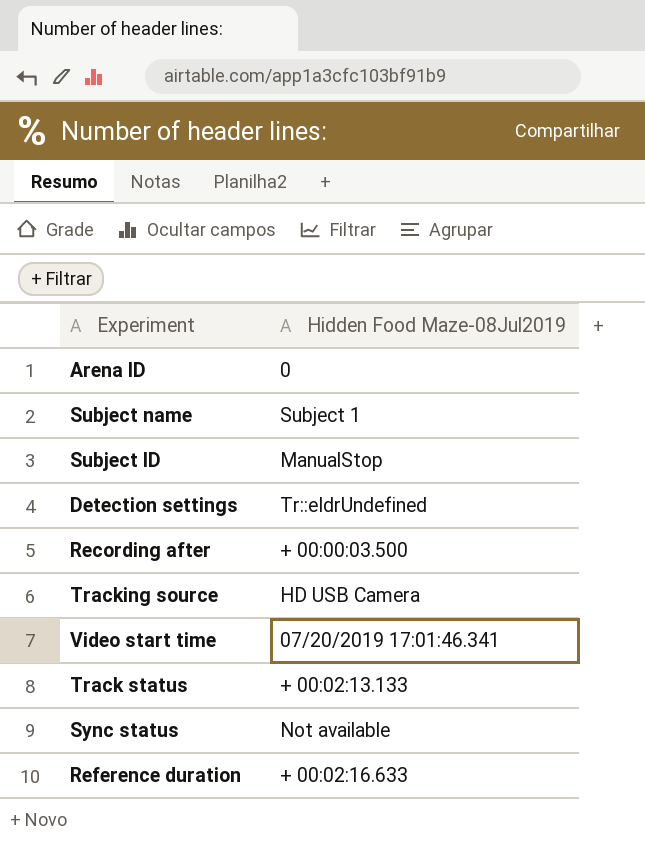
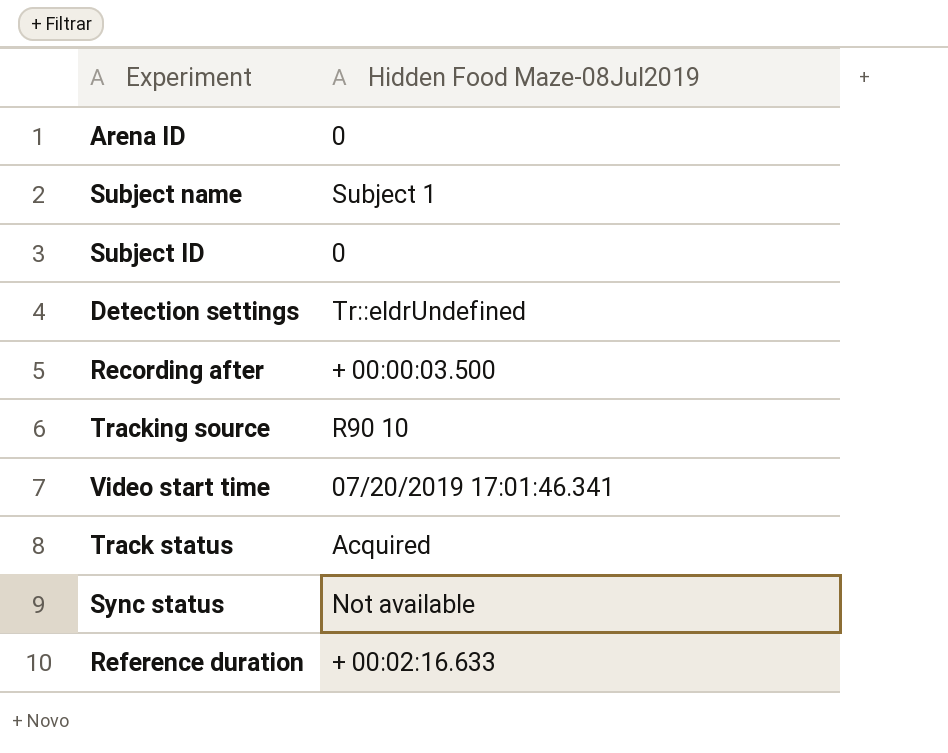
Subject ID | Hidden Food Maze-08Jul2019: ManualStop -> 0
Tracking source | Hidden Food Maze-08Jul2019: HD USB Camera -> R90 10
Track status | Hidden Food Maze-08Jul2019: + 00:02:13.133 -> Acquired

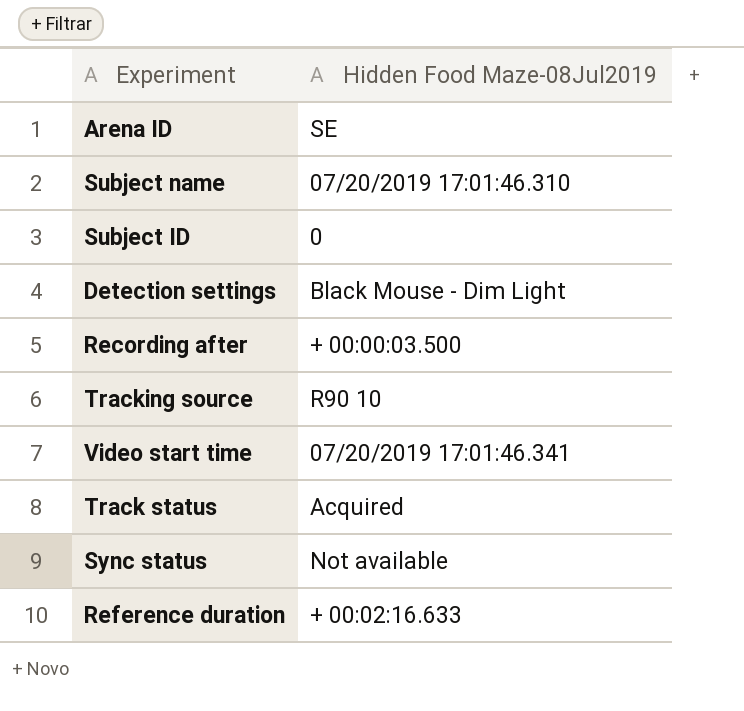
Arena ID | Hidden Food Maze-08Jul2019: 0 -> SE
Subject name | Hidden Food Maze-08Jul2019: Subject 1 -> 07/20/2019 17:01:46.310
Detection settings | Hidden Food Maze-08Jul2019: Tr::eIdrUndefined -> Black Mouse - Dim Light

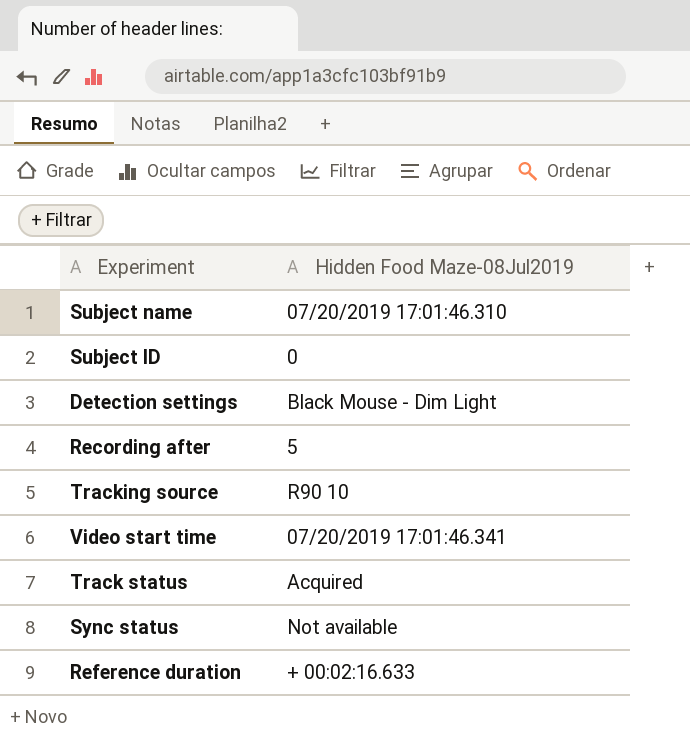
row Arena ID: SE -> none
Recording after | Hidden Food Maze-08Jul2019: + 00:00:03.500 -> 5

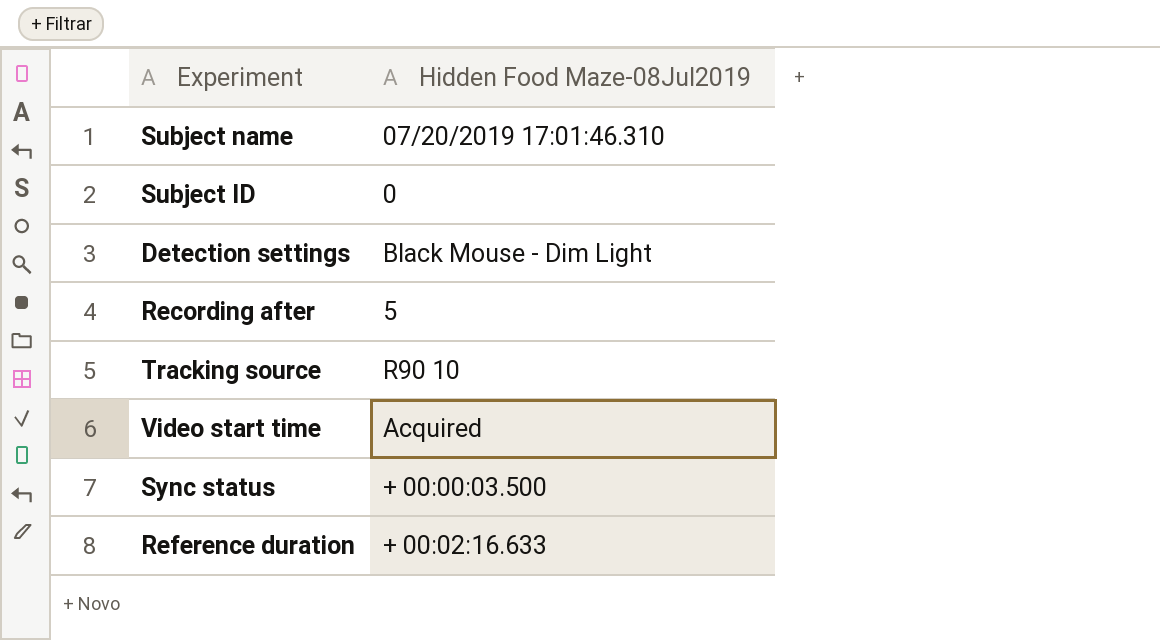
row Track status: Acquired -> none
Video start time | Hidden Food Maze-08Jul2019: 07/20/2019 17:01:46.341 -> Acquired
Sync status | Hidden Food Maze-08Jul2019: Not available -> + 00:00:03.500

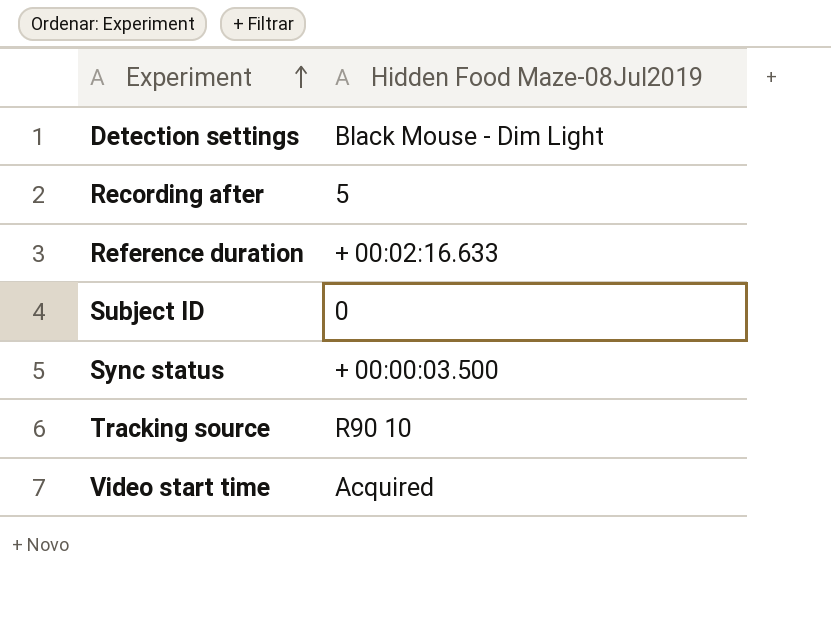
row order: none -> Experiment ascending
row Subject name: 07/20/2019 17:01:46.310 -> none

